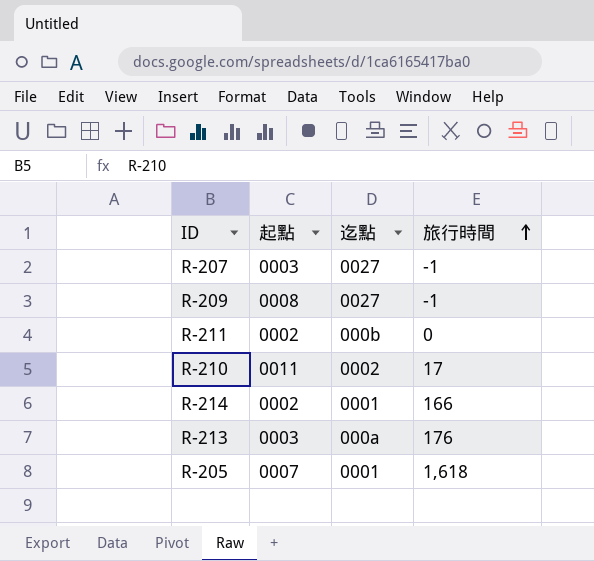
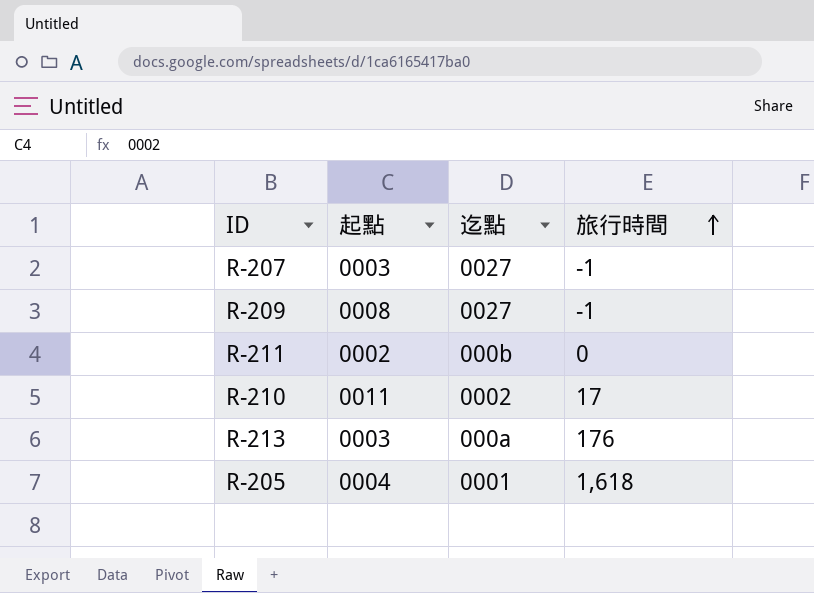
row R-214: 0002 | 0001 | 166 -> none
R-205 | 起點: 0007 -> 0004

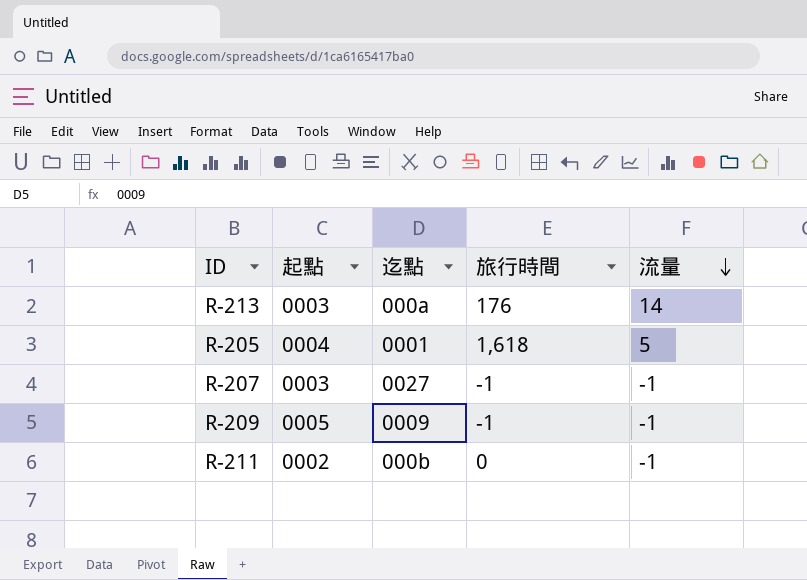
row order: 旅行時間 ascending -> 流量 descending
column 流量 | position: none -> 5
row R-210: 0011 | 0002 | 17 -> none
R-209 | 起點: 0008 -> 0005
R-209 | 迄點: 0027 -> 0009

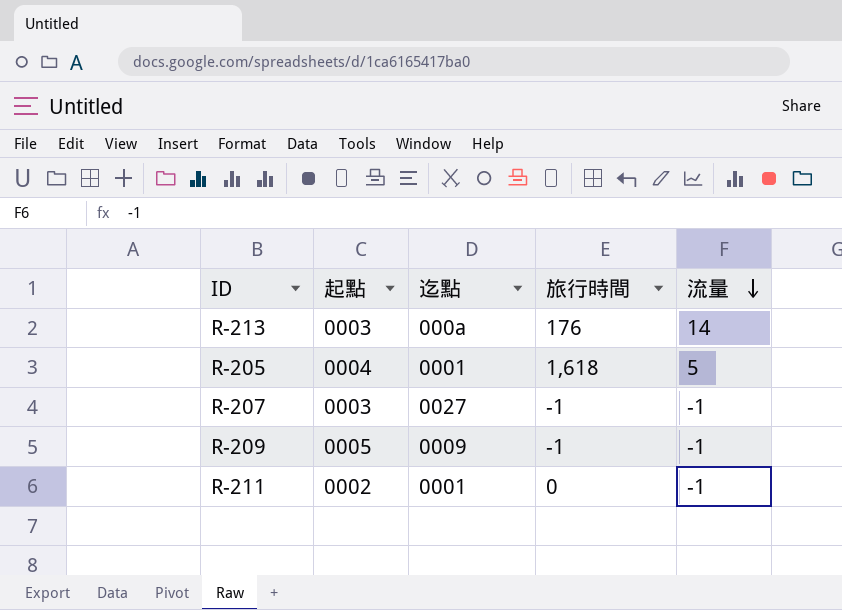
R-211 | 迄點: 000b -> 0001

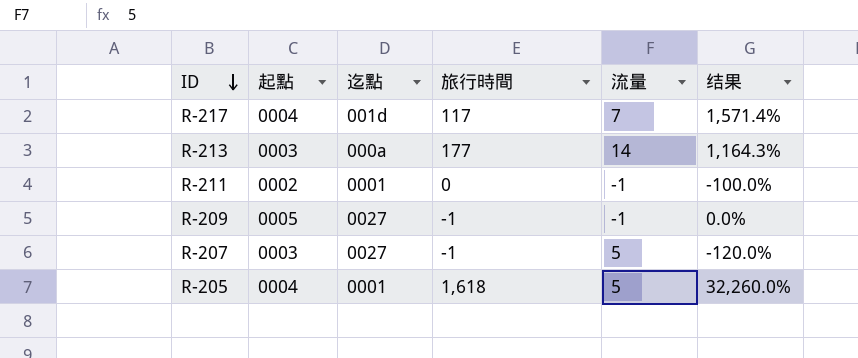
row order: 流量 descending -> ID descending
column 结果 | formula: none -> ([旅行時間] - [流量]) / [流量]
row R-217: none -> 0004 | 001d | 117 | 7 | 1,571.4%
R-213 | 旅行時間: 176 -> 177
R-209 | 迄點: 0009 -> 0027
R-207 | 流量: -1 -> 5

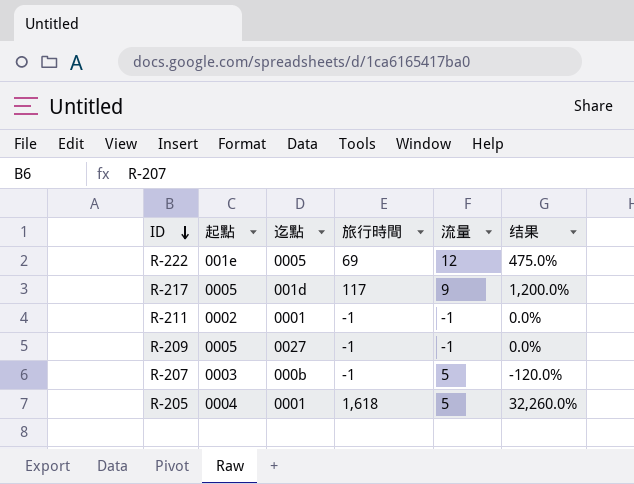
row R-213: 0003 | 000a | 177 | 14 | 1,164.3% -> none
row R-222: none -> 001e | 0005 | 69 | 12 | 475.0%
R-217 | 起點: 0004 -> 0005
R-217 | 流量: 7 -> 9
R-217 | 结果: 1,571.4% -> 1,200.0%
R-211 | 旅行時間: 0 -> -1
R-211 | 结果: -100.0% -> 0.0%
R-207 | 迄點: 0027 -> 000b

